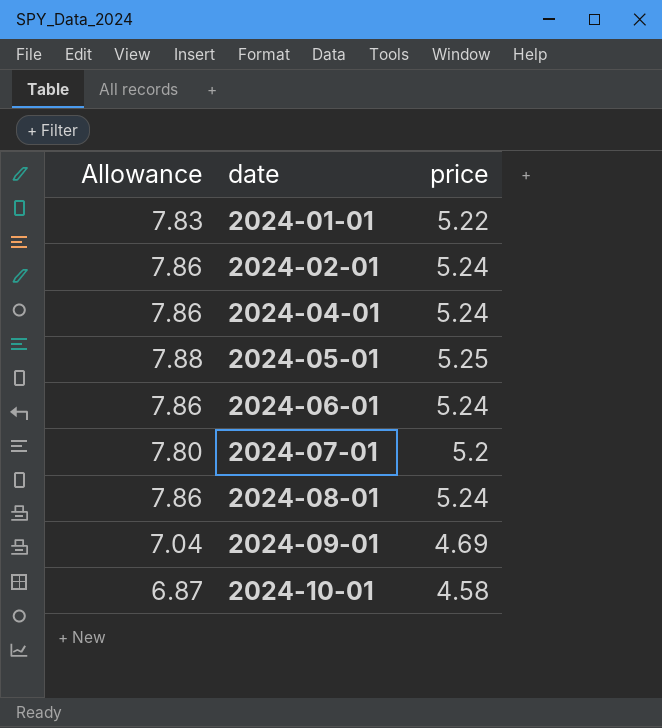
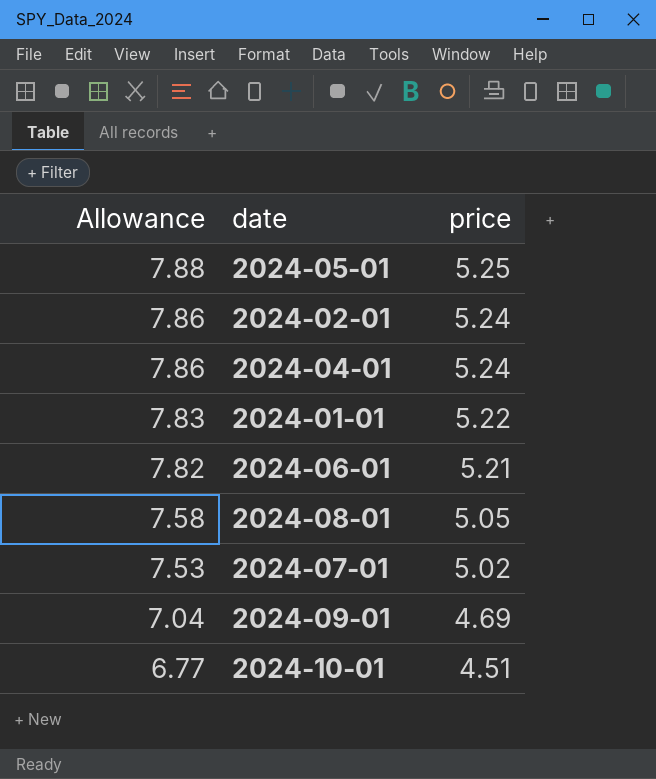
row order: date ascending -> Allowance descending
2024-06-01 | Allowance: 7.86 -> 7.82
2024-06-01 | price: 5.24 -> 5.21
2024-08-01 | Allowance: 7.86 -> 7.58
2024-08-01 | price: 5.24 -> 5.05
2024-07-01 | Allowance: 7.80 -> 7.53
2024-07-01 | price: 5.2 -> 5.02
2024-10-01 | Allowance: 6.87 -> 6.77
2024-10-01 | price: 4.58 -> 4.51

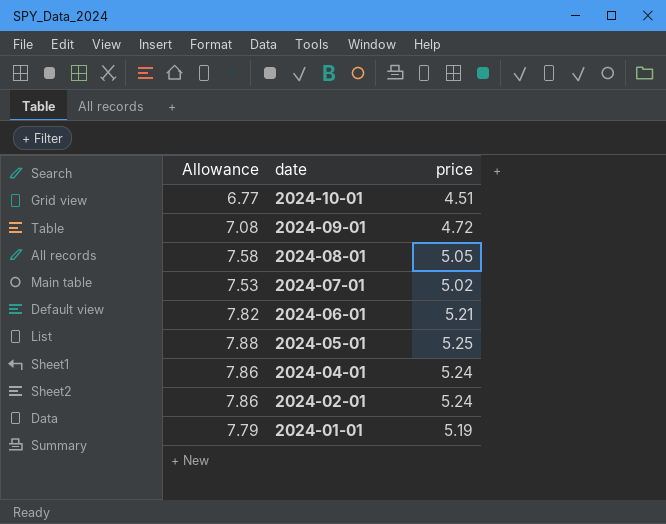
row order: Allowance descending -> date descending
2024-09-01 | Allowance: 7.04 -> 7.08
2024-09-01 | price: 4.69 -> 4.72
2024-01-01 | Allowance: 7.83 -> 7.79
2024-01-01 | price: 5.22 -> 5.19

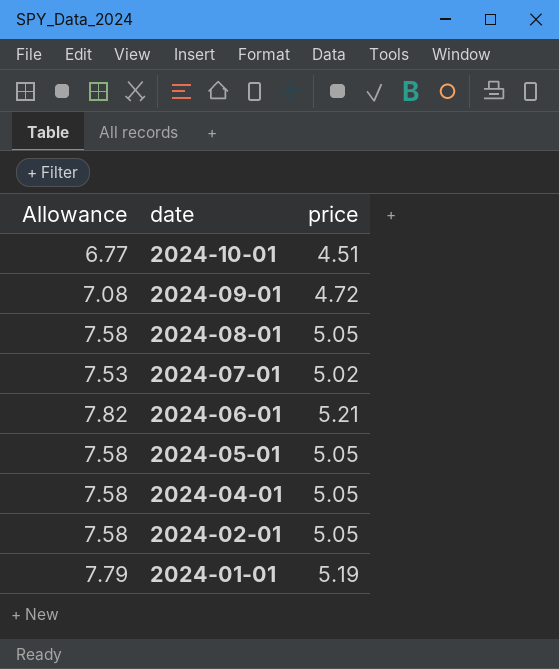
2024-05-01 | Allowance: 7.88 -> 7.58
2024-05-01 | price: 5.25 -> 5.05
2024-04-01 | Allowance: 7.86 -> 7.58
2024-04-01 | price: 5.24 -> 5.05
2024-02-01 | Allowance: 7.86 -> 7.58
2024-02-01 | price: 5.24 -> 5.05

